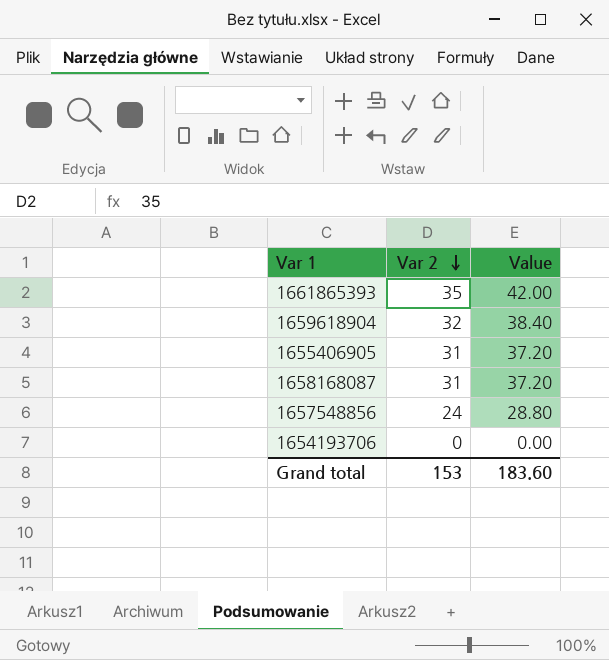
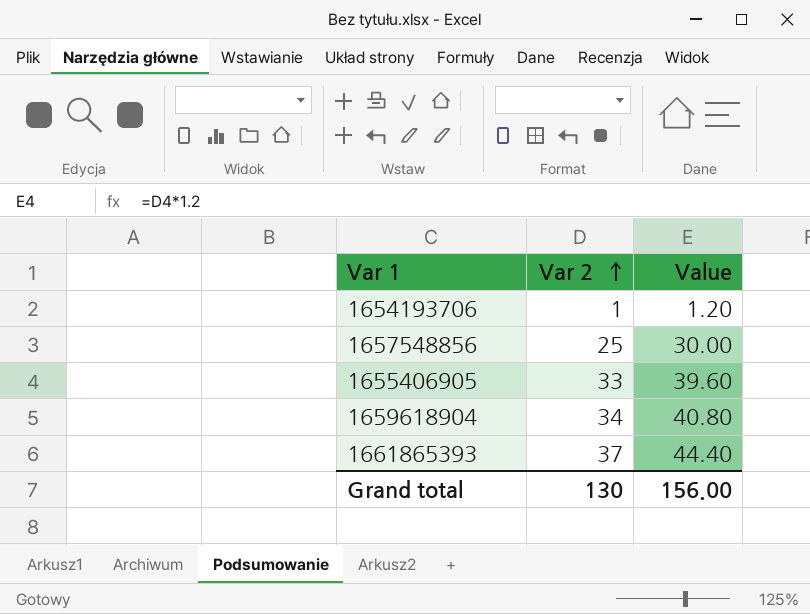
row order: Var 2 descending -> Var 2 ascending
row 1658168087: 31 | 37.20 -> none
1654193706 | Var 2: 0 -> 1
1654193706 | Value: 0.00 -> 1.20
1657548856 | Var 2: 24 -> 25
1657548856 | Value: 28.80 -> 30.00
1655406905 | Var 2: 31 -> 33
1655406905 | Value: 37.20 -> 39.60
1659618904 | Var 2: 32 -> 34
1659618904 | Value: 38.40 -> 40.80
1661865393 | Var 2: 35 -> 37
1661865393 | Value: 42.00 -> 44.40
Grand total | Var 2: 153 -> 130
Grand total | Value: 183.60 -> 156.00

